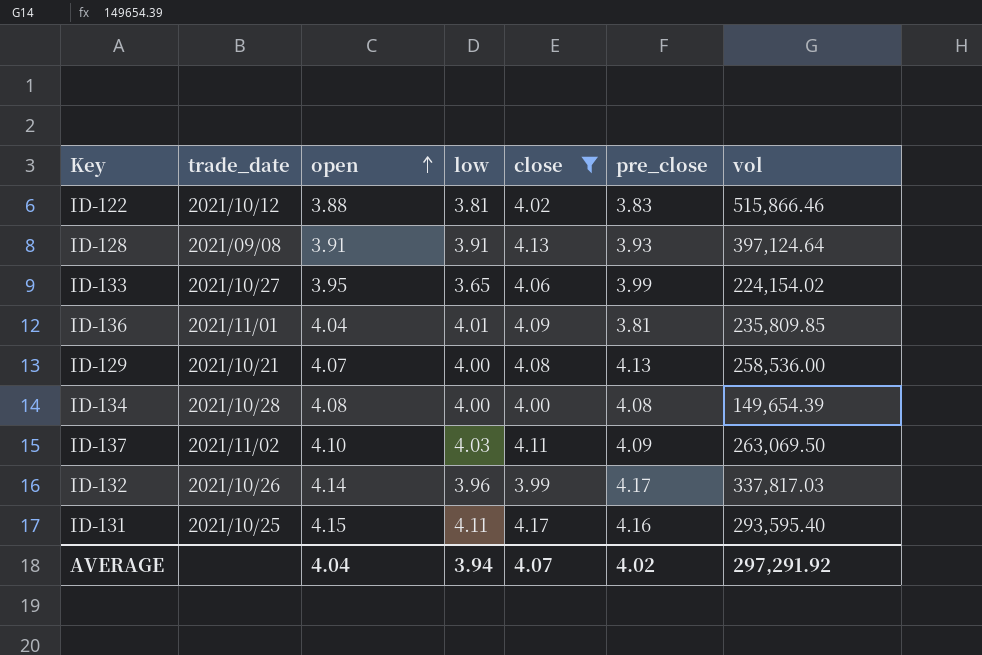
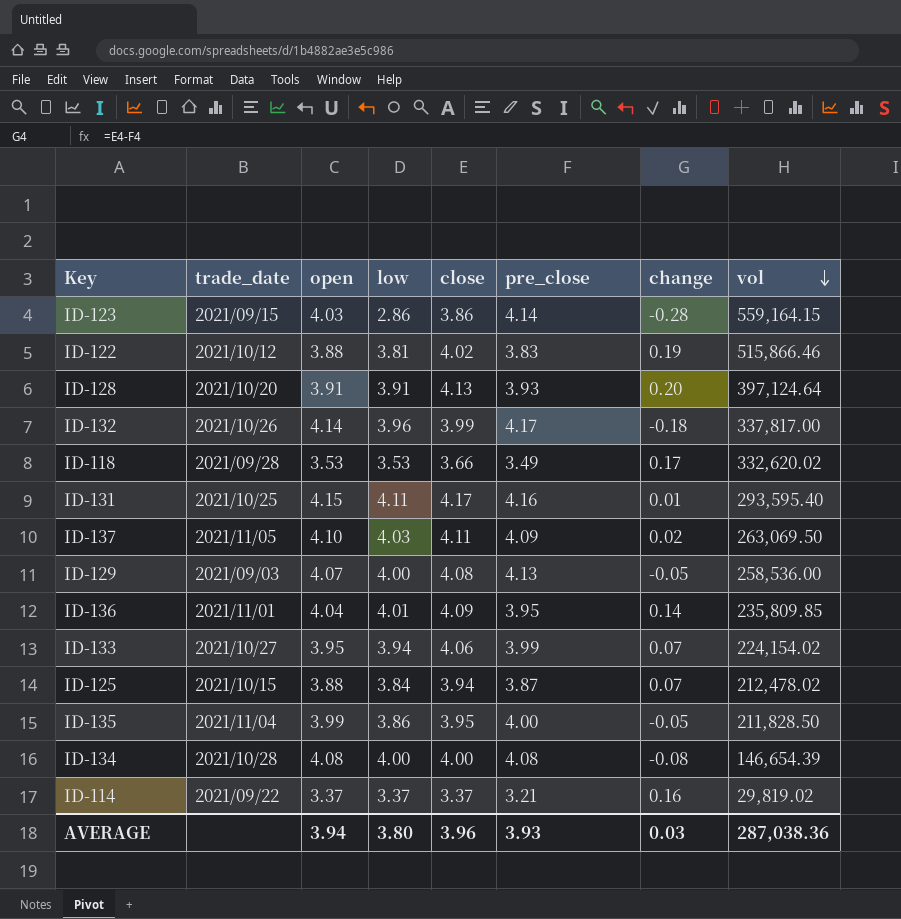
filter: close >= 3.99 -> none
row order: open ascending -> vol descending
column change | formula: none -> [close] - [pre_close]
ID-128 | trade_date: 2021/09/08 -> 2021/10/20
ID-132 | vol: 337,817.03 -> 337,817.00
ID-137 | trade_date: 2021/11/02 -> 2021/11/05
ID-129 | trade_date: 2021/10/21 -> 2021/09/03
ID-136 | pre_close: 3.81 -> 3.95
ID-133 | low: 3.65 -> 3.94
ID-134 | vol: 149,654.39 -> 146,654.39
AVERAGE | open: 4.04 -> 3.94
AVERAGE | low: 3.94 -> 3.80
AVERAGE | close: 4.07 -> 3.96
AVERAGE | pre_close: 4.02 -> 3.93
AVERAGE | vol: 297,291.92 -> 287,038.36

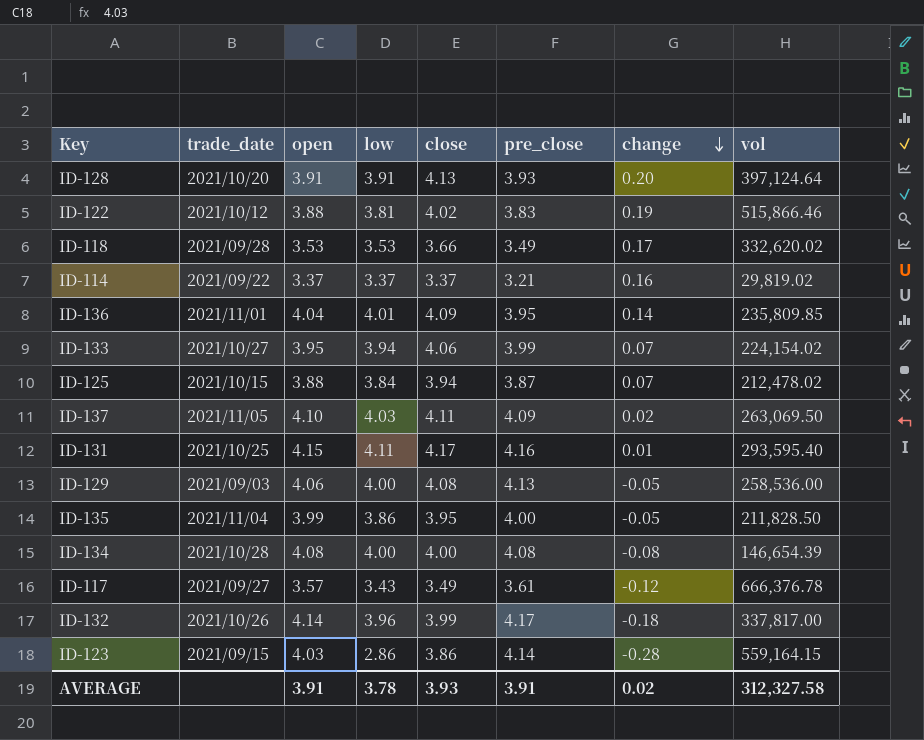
row order: vol descending -> change descending
ID-129 | open: 4.07 -> 4.06
row ID-117: none -> 2021/09/27 | 3.57 | 3.43 | 3.49 | 3.61 | -0.12 | 666,376.78
AVERAGE | open: 3.94 -> 3.91
AVERAGE | low: 3.80 -> 3.78
AVERAGE | close: 3.96 -> 3.93
AVERAGE | pre_close: 3.93 -> 3.91
AVERAGE | change: 0.03 -> 0.02
AVERAGE | vol: 287,038.36 -> 312,327.58

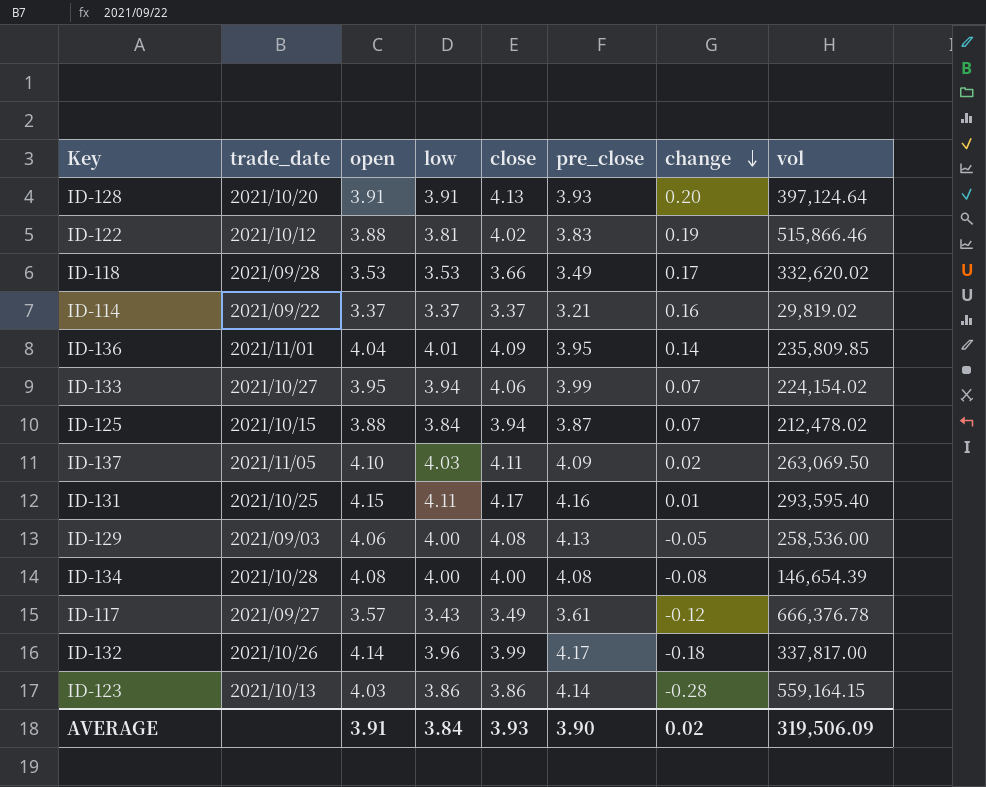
row ID-135: 2021/11/04 | 3.99 | 3.86 | 3.95 | 4.00 | -0.05 | 211,828.50 -> none
ID-123 | trade_date: 2021/09/15 -> 2021/10/13
ID-123 | low: 2.86 -> 3.86
AVERAGE | low: 3.78 -> 3.84
AVERAGE | pre_close: 3.91 -> 3.90
AVERAGE | vol: 312,327.58 -> 319,506.09

